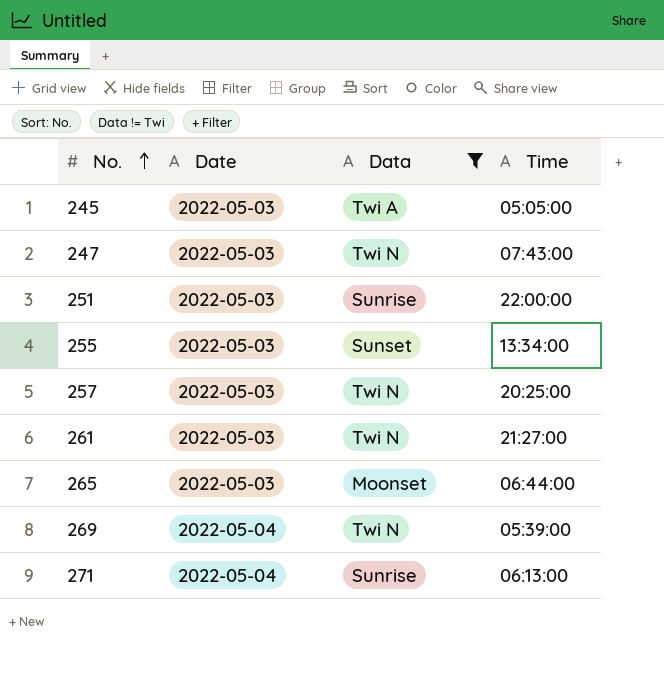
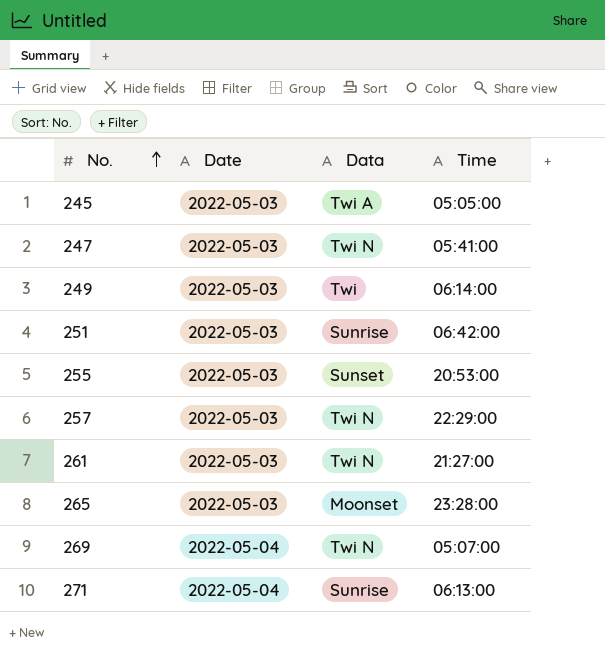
filter: Data != Twi -> none
247 | Time: 07:43:00 -> 05:41:00
251 | Time: 22:00:00 -> 06:42:00
255 | Time: 13:34:00 -> 20:53:00
257 | Time: 20:25:00 -> 22:29:00
265 | Time: 06:44:00 -> 23:28:00
269 | Time: 05:39:00 -> 05:07:00

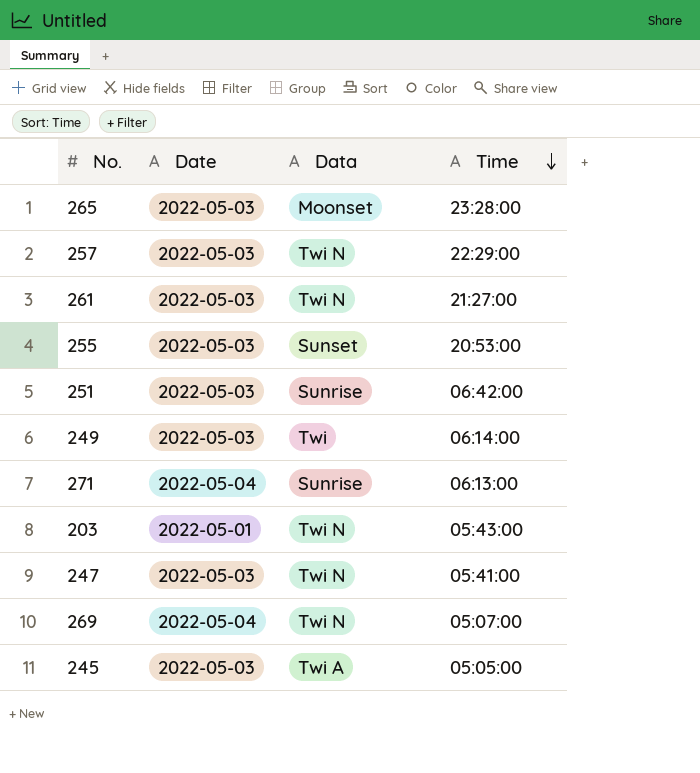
row order: No. ascending -> Time descending
row 203: none -> 2022-05-01 | Twi N | 05:43:00

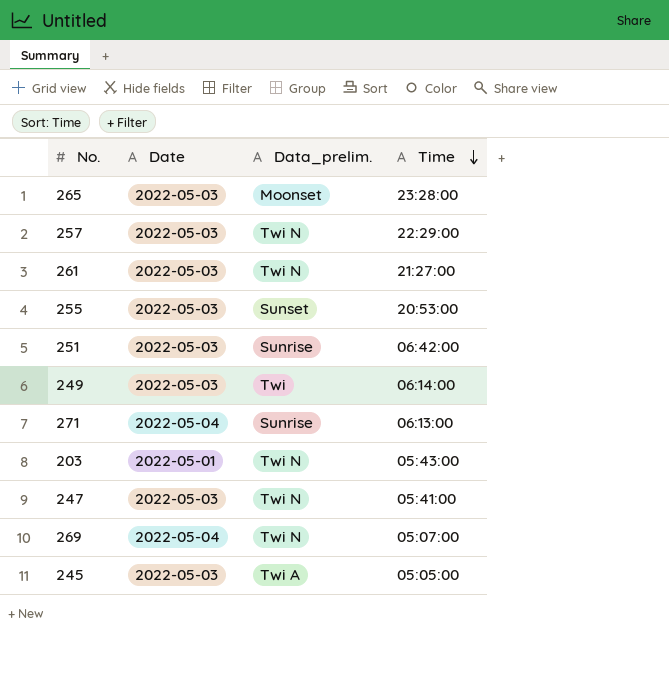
column name: Data -> Data_prelim.

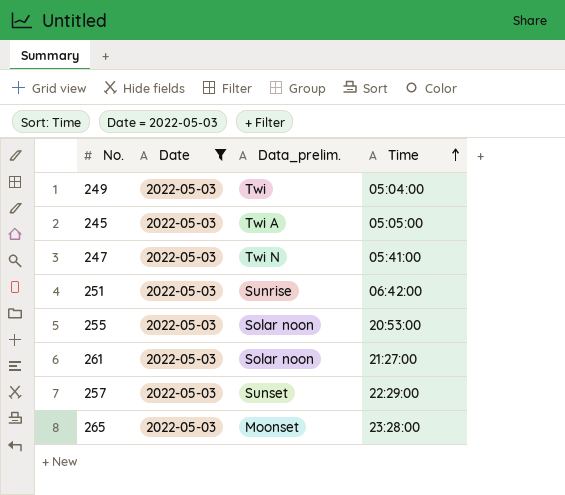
filter: none -> Date = 2022-05-03
row order: Time descending -> Time ascending
249 | Time: 06:14:00 -> 05:04:00
255 | Data_prelim.: Sunset -> Solar noon
261 | Data_prelim.: Twi N -> Solar noon
257 | Data_prelim.: Twi N -> Sunset

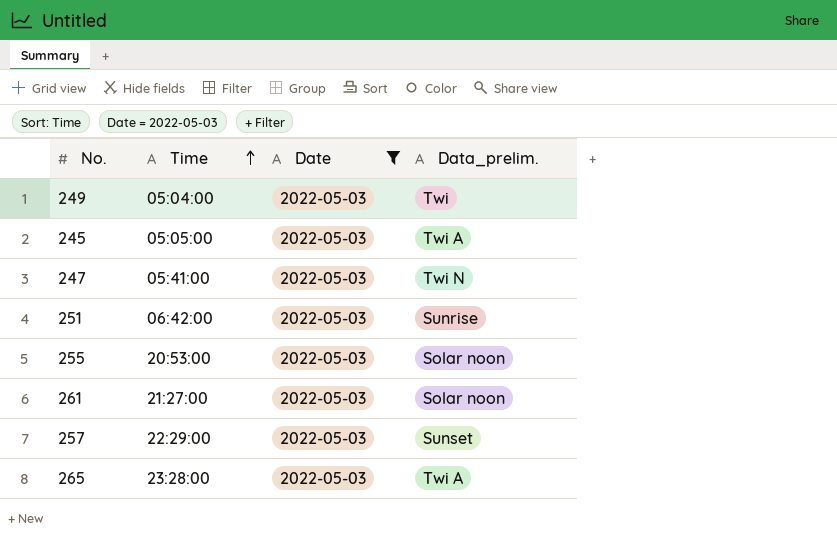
column Time | position: 4 -> 2
265 | Data_prelim.: Moonset -> Twi A

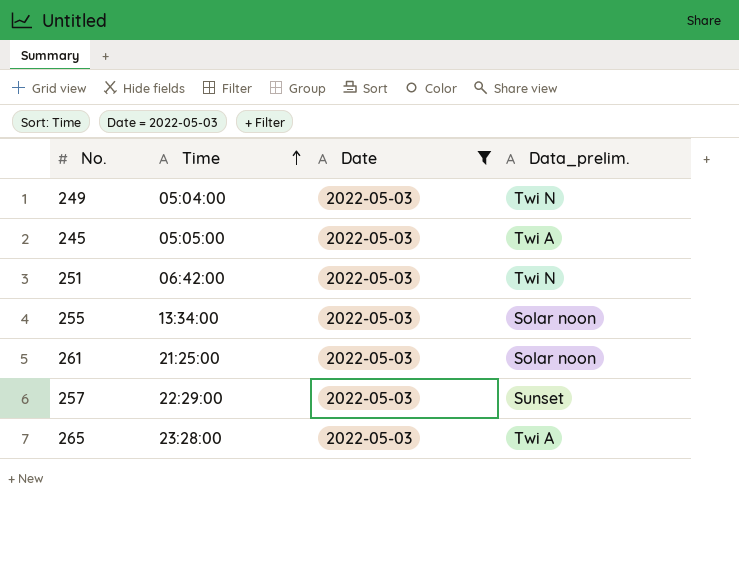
row 247: 05:41:00 | 2022-05-03 | Twi N -> none
249 | Data_prelim.: Twi -> Twi N
251 | Data_prelim.: Sunrise -> Twi N
255 | Time: 20:53:00 -> 13:34:00
261 | Time: 21:27:00 -> 21:25:00

